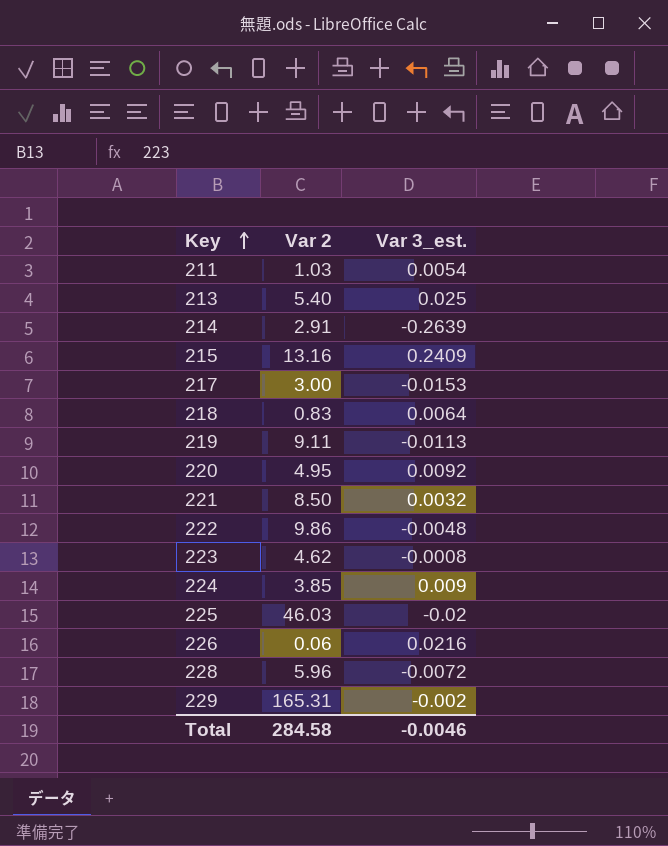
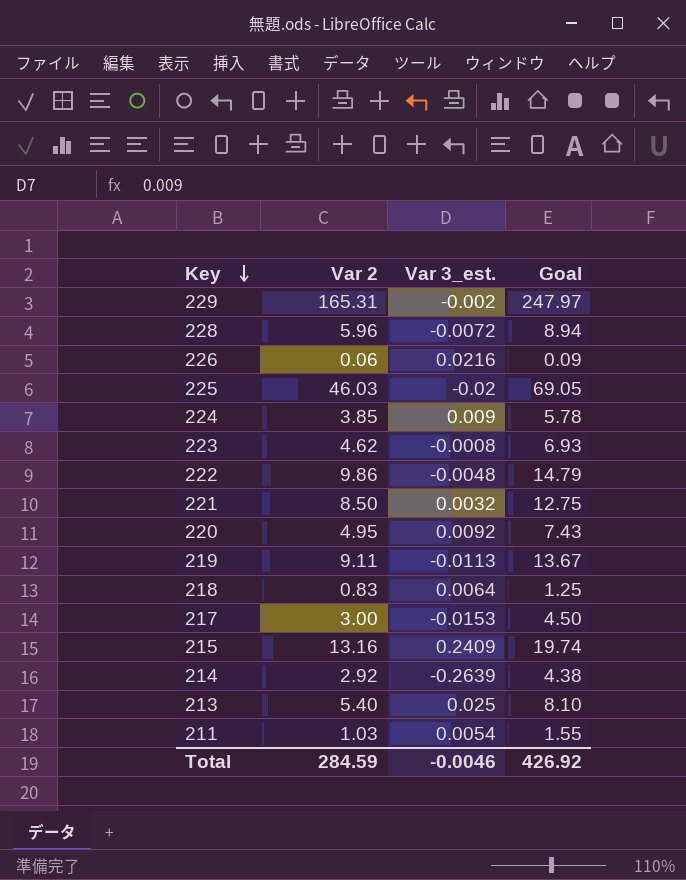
row order: Key ascending -> Key descending
column Goal | formula: none -> [Var 2] * 1.5
214 | Var 2: 2.91 -> 2.92
Total | Var 2: 284.58 -> 284.59

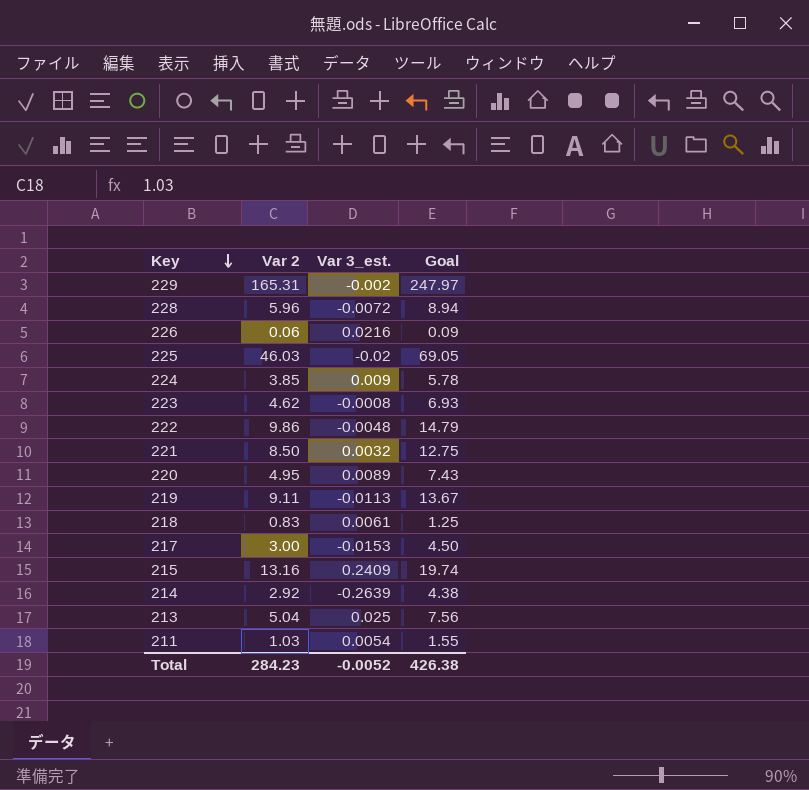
220 | Var 3_est.: 0.0092 -> 0.0089
218 | Var 3_est.: 0.0064 -> 0.0061
213 | Var 2: 5.40 -> 5.04
213 | Goal: 8.10 -> 7.56
Total | Var 2: 284.59 -> 284.23
Total | Var 3_est.: -0.0046 -> -0.0052
Total | Goal: 426.92 -> 426.38

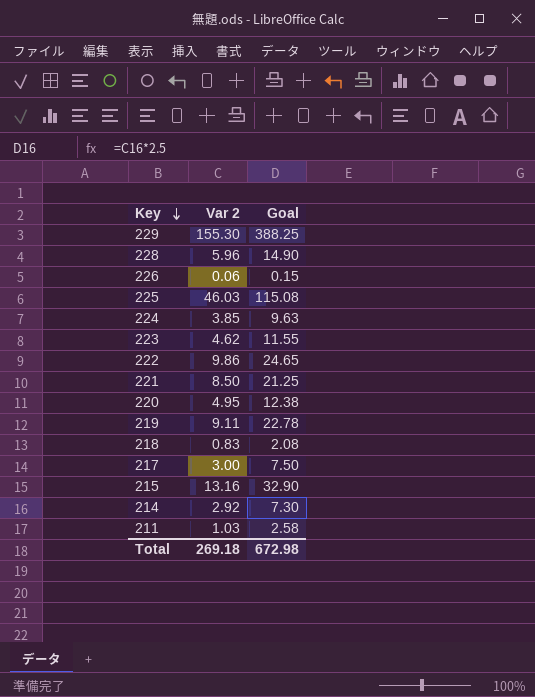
column Var 3_est. | position: 3 -> none
column Goal | formula: [Var 2] * 1.5 -> [Var 2] * 2.5
row 213: 5.04 | 0.025 | 7.56 -> none
229 | Var 2: 165.31 -> 155.30
Total | Var 2: 284.23 -> 269.18
Total | Goal: 426.38 -> 672.98

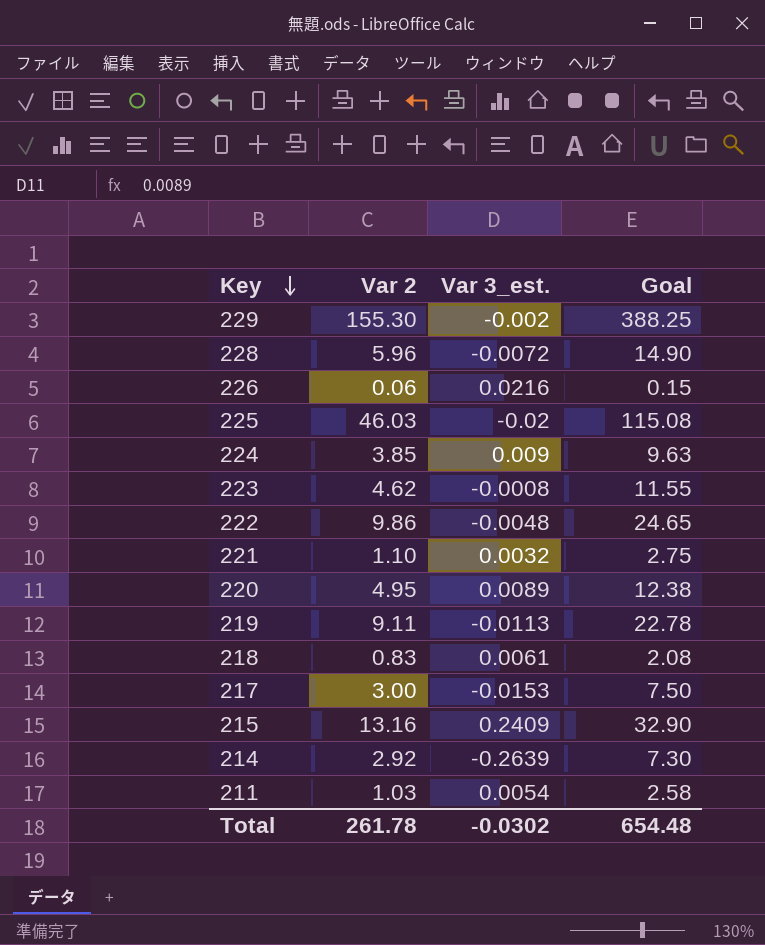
column Var 3_est. | position: none -> 3
221 | Var 2: 8.50 -> 1.10
221 | Goal: 21.25 -> 2.75
Total | Var 2: 269.18 -> 261.78
Total | Goal: 672.98 -> 654.48

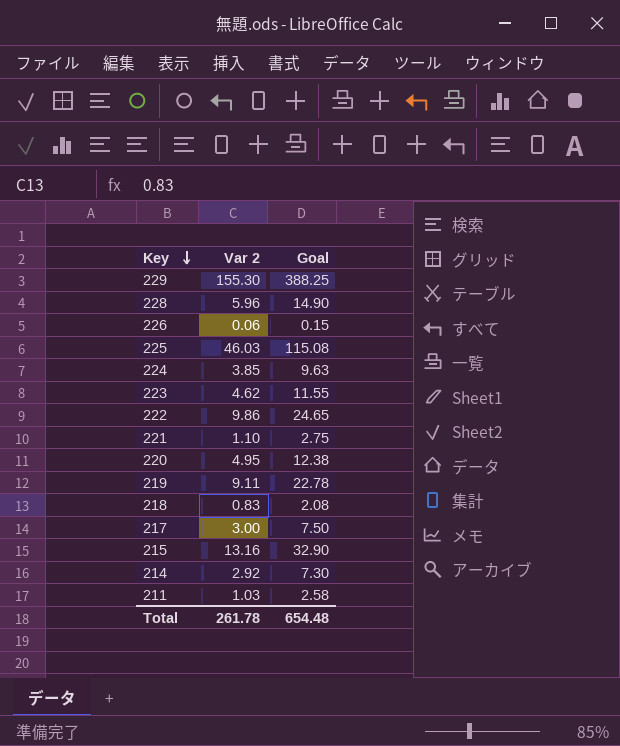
column Var 3_est. | position: 3 -> none

